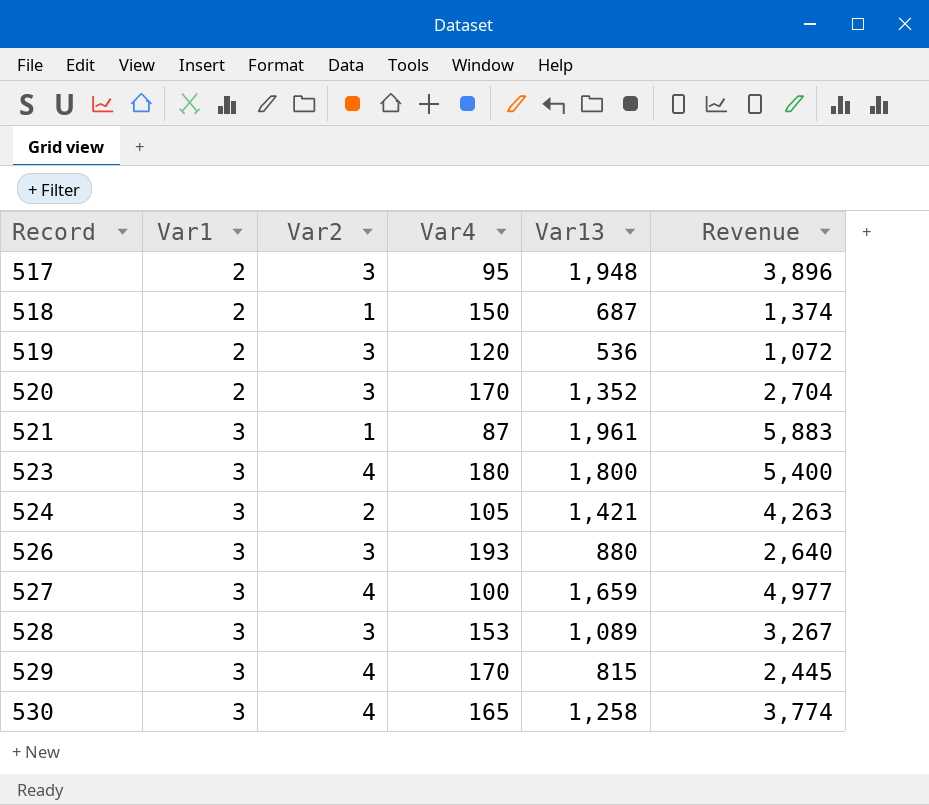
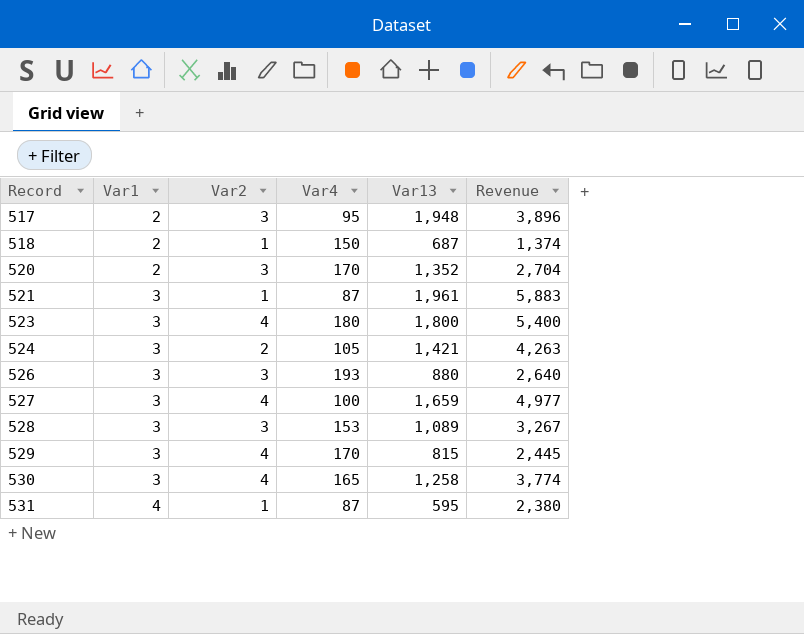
row 519: 2 | 3 | 120 | 536 | 1,072 -> none
row 531: none -> 4 | 1 | 87 | 595 | 2,380

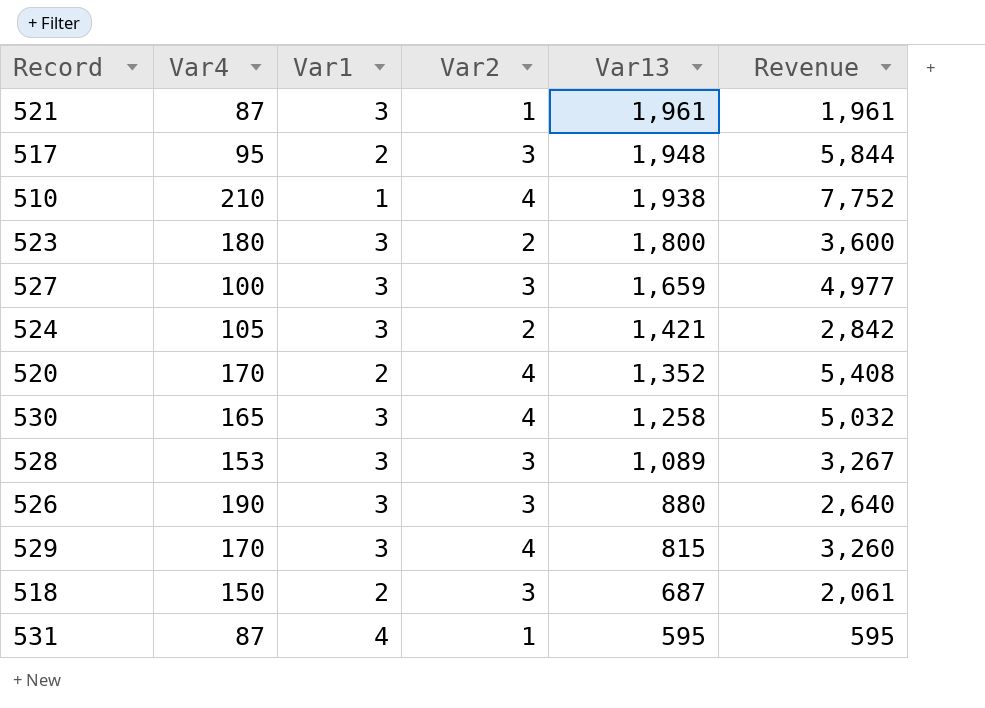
row order: Record ascending -> Var13 descending
column Var4 | position: 4 -> 2
column Revenue | formula: [Var1] * [Var13] -> [Var2] * [Var13]
row 510: none -> 210 | 1 | 4 | 1,938 | 7,752
523 | Var2: 4 -> 2
527 | Var2: 4 -> 3
520 | Var2: 3 -> 4
526 | Var4: 193 -> 190
518 | Var2: 1 -> 3

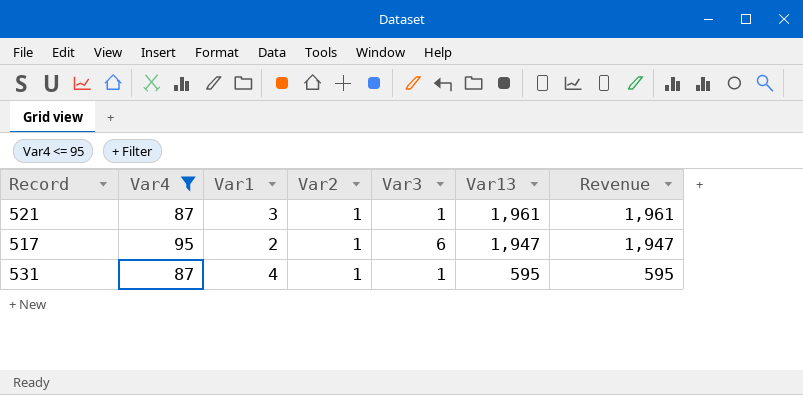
filter: none -> Var4 <= 95
column Var3 | position: none -> 5
517 | Var2: 3 -> 1
517 | Var13: 1,948 -> 1,947
517 | Revenue: 5,844 -> 1,947

